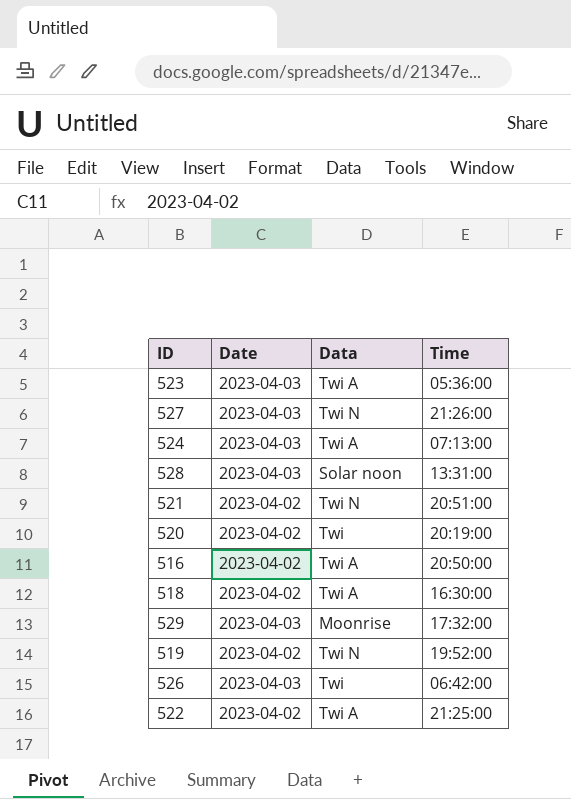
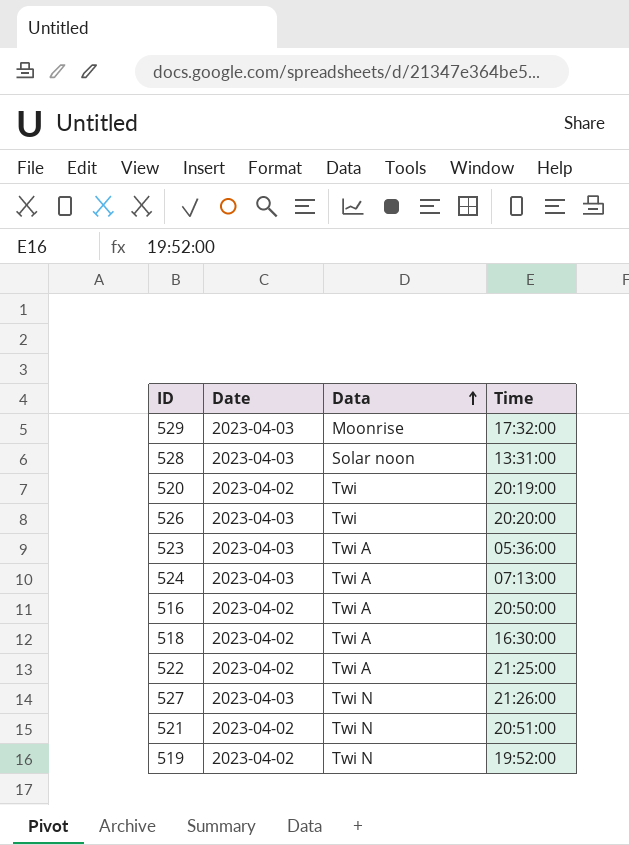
row order: none -> Data ascending
526 | Time: 06:42:00 -> 20:20:00

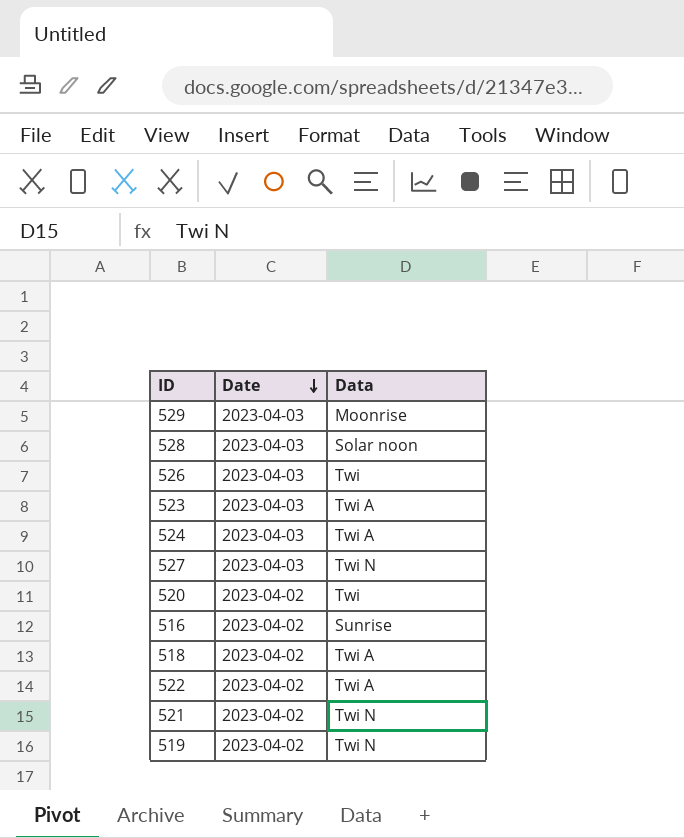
row order: Data ascending -> Date descending
column Time | position: 4 -> none
516 | Data: Twi A -> Sunrise

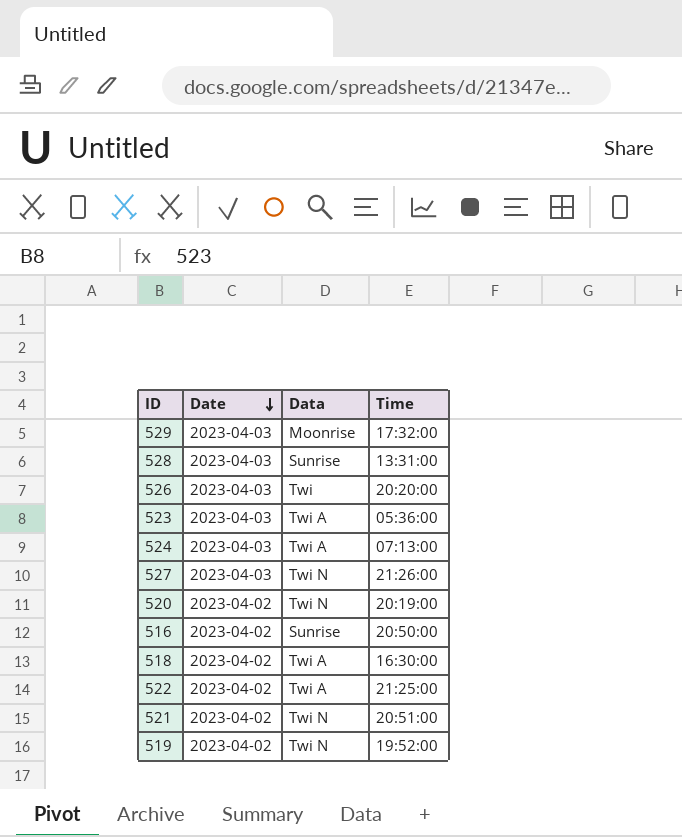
column Time | position: none -> 4
528 | Data: Solar noon -> Sunrise
520 | Data: Twi -> Twi N

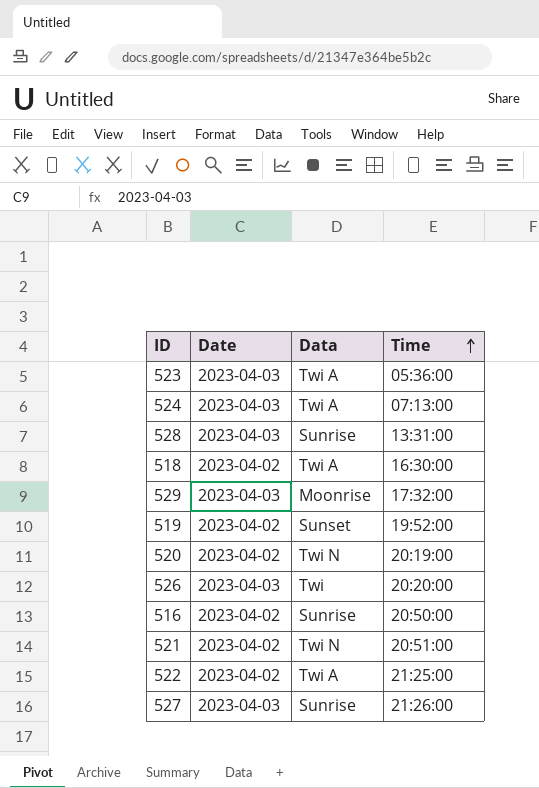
row order: Date descending -> Time ascending
519 | Data: Twi N -> Sunset
527 | Data: Twi N -> Sunrise

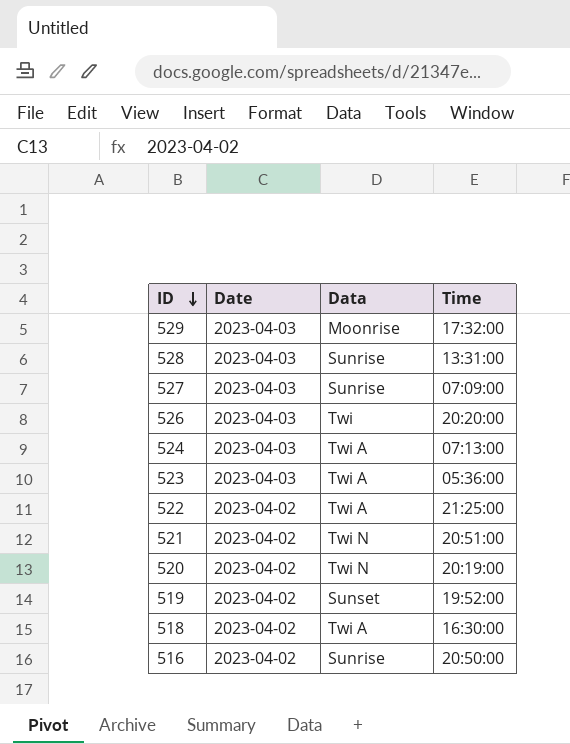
row order: Time ascending -> ID descending
527 | Time: 21:26:00 -> 07:09:00

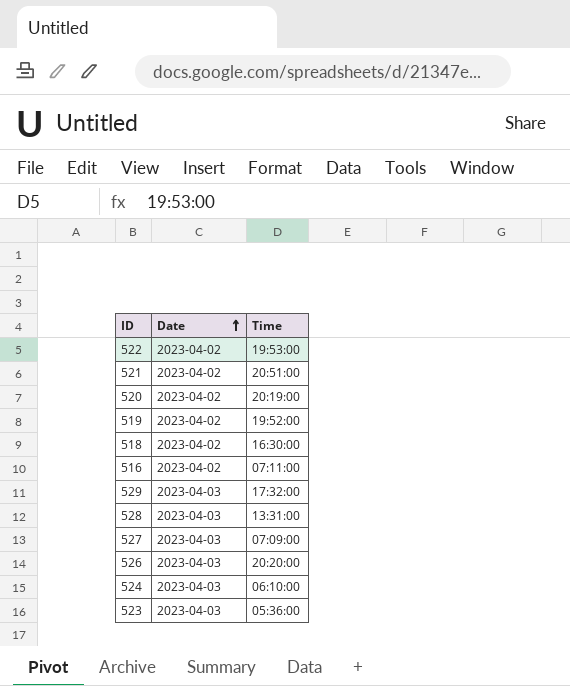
row order: ID descending -> Date ascending
column Data | position: 3 -> none
522 | Time: 21:25:00 -> 19:53:00
516 | Time: 20:50:00 -> 07:11:00
524 | Time: 07:13:00 -> 06:10:00

